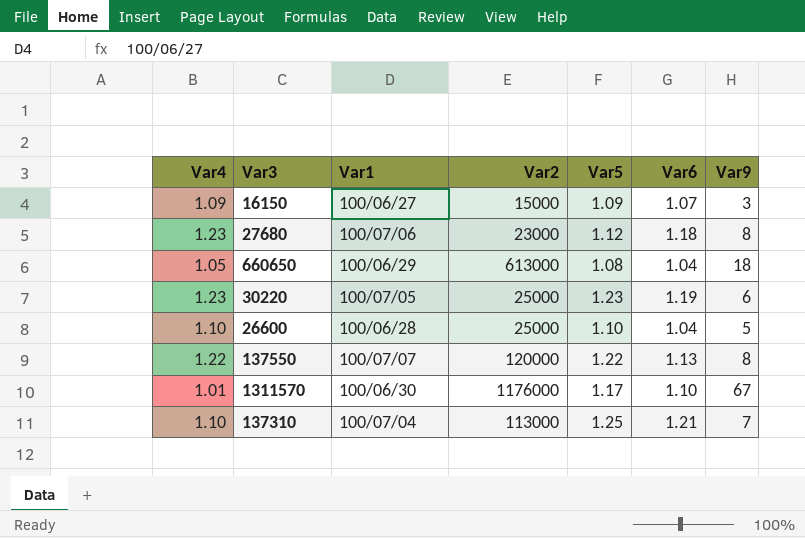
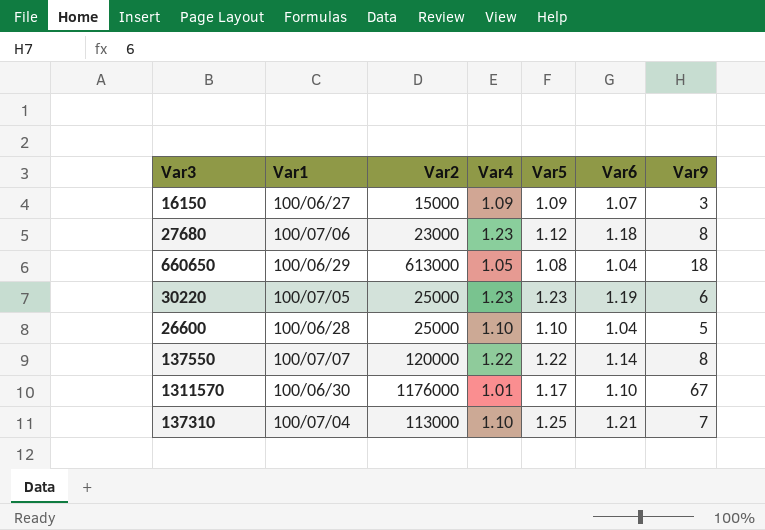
column Var4 | position: 1 -> 4
137550 | Var6: 1.13 -> 1.14

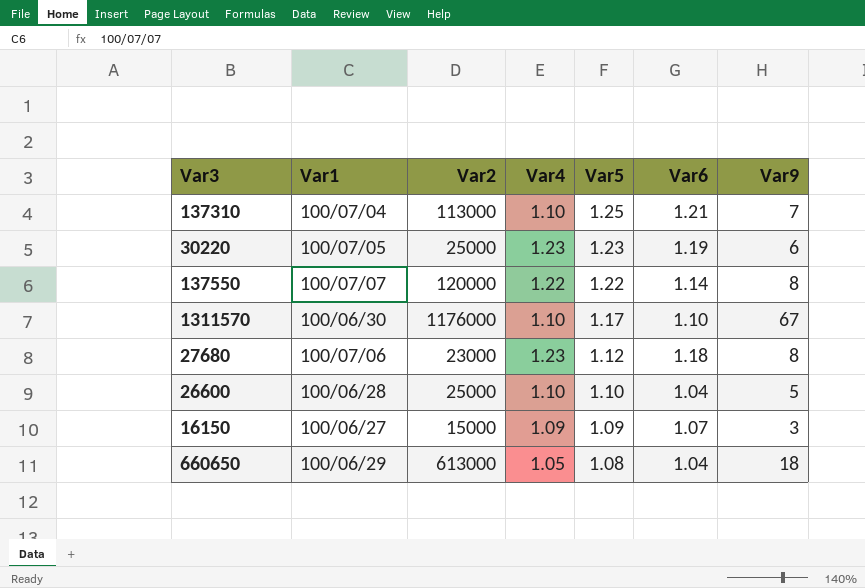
row order: none -> Var5 descending
1311570 | Var4: 1.01 -> 1.10

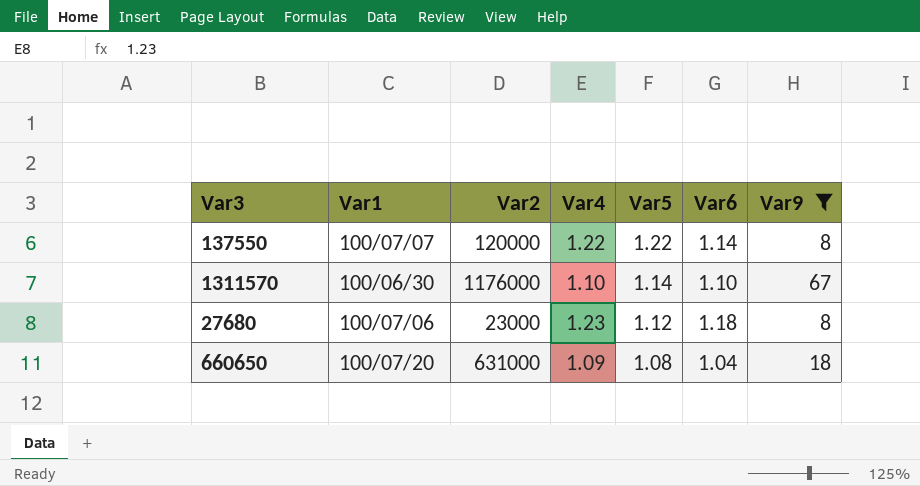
filter: none -> Var9 >= 8
1311570 | Var5: 1.17 -> 1.14
660650 | Var1: 100/06/29 -> 100/07/20
660650 | Var2: 613000 -> 631000
660650 | Var4: 1.05 -> 1.09

